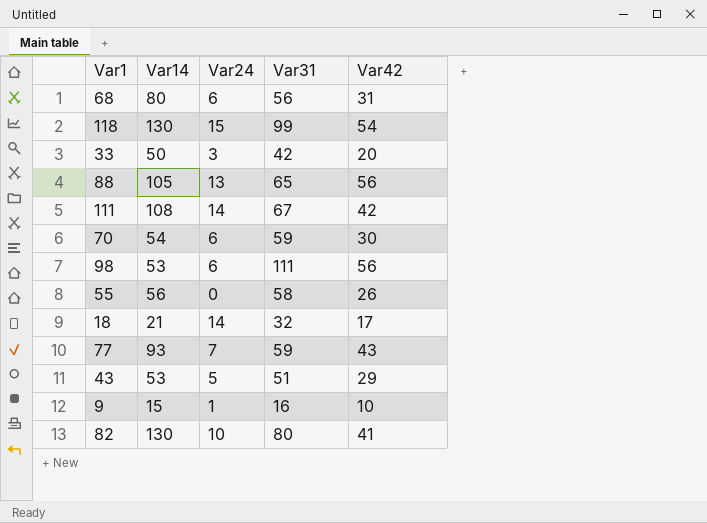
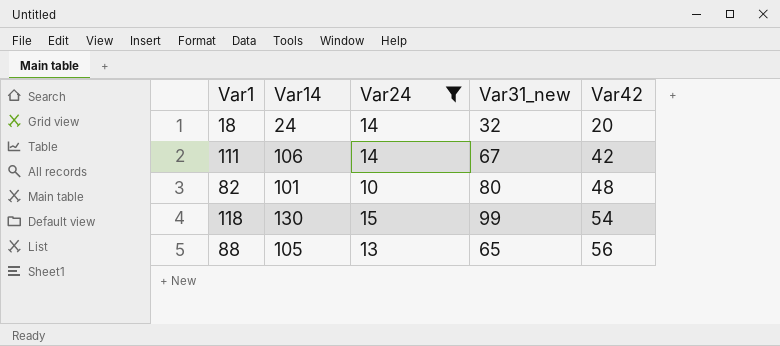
filter: none -> Var24 >= 10
row order: none -> Var42 ascending
column name: Var31 -> Var31_new
18 | Var14: 21 -> 24
18 | Var42: 17 -> 20
111 | Var14: 108 -> 106
82 | Var14: 130 -> 101
82 | Var42: 41 -> 48

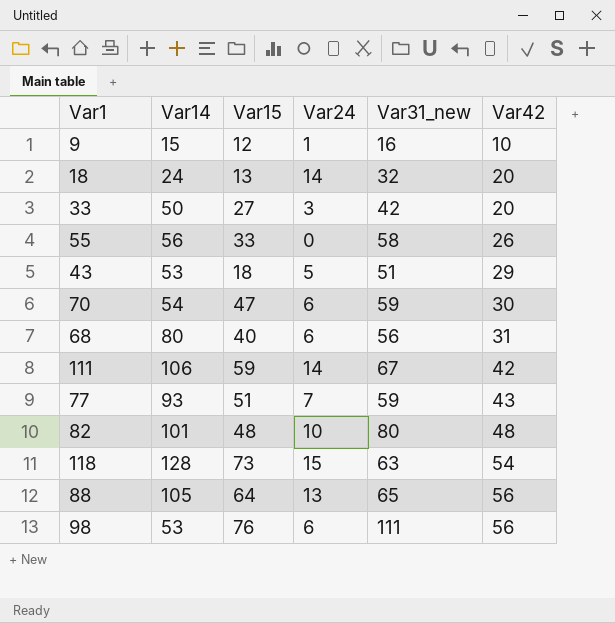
filter: Var24 >= 10 -> none
column Var15 | position: none -> 3
118 | Var14: 130 -> 128
118 | Var31_new: 99 -> 63

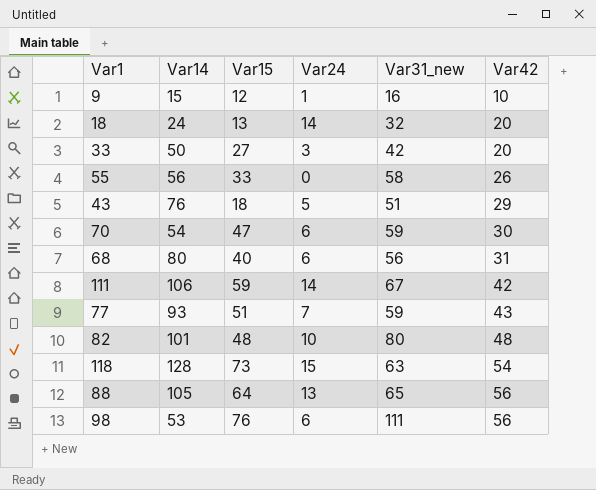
43 | Var14: 53 -> 76

